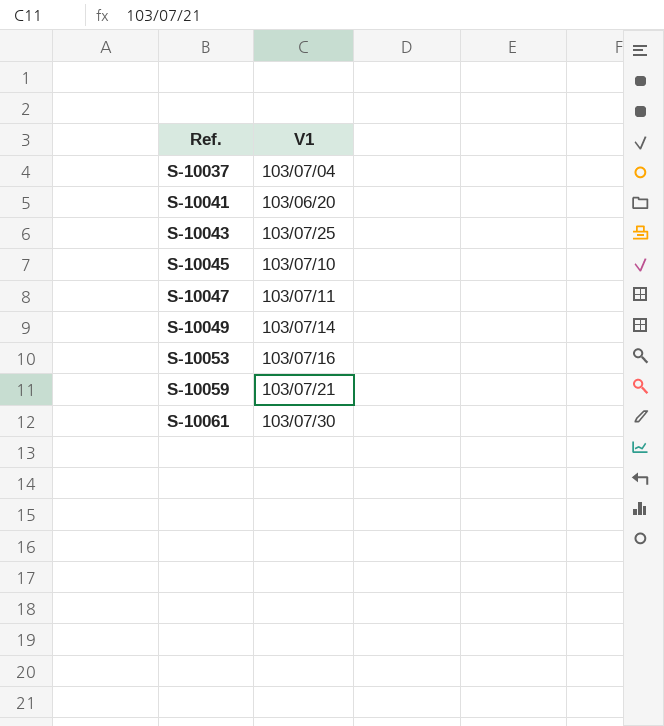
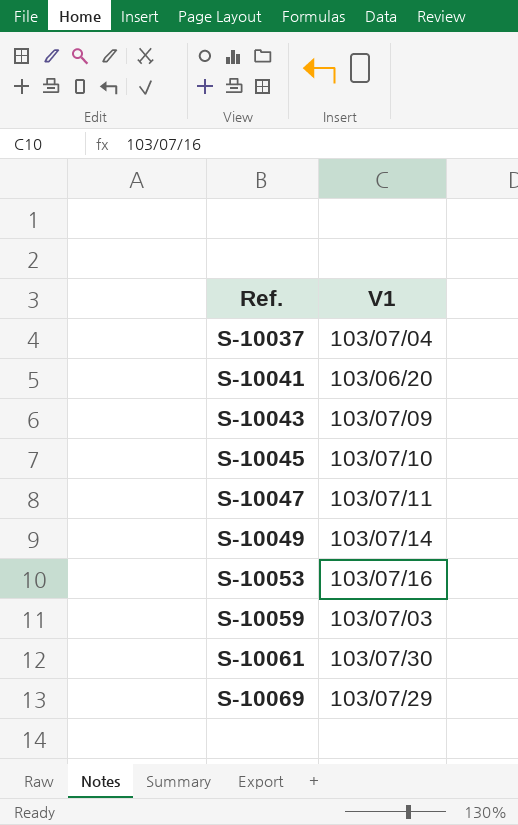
S-10043 | V1: 103/07/25 -> 103/07/09
S-10059 | V1: 103/07/21 -> 103/07/03
row S-10069: none -> 103/07/29

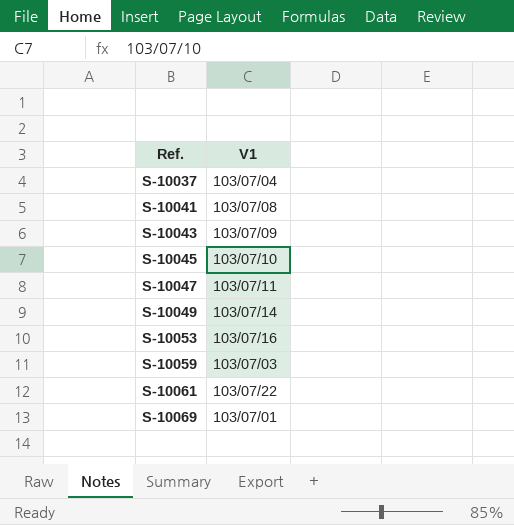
S-10041 | V1: 103/06/20 -> 103/07/08
S-10061 | V1: 103/07/30 -> 103/07/22
S-10069 | V1: 103/07/29 -> 103/07/01

